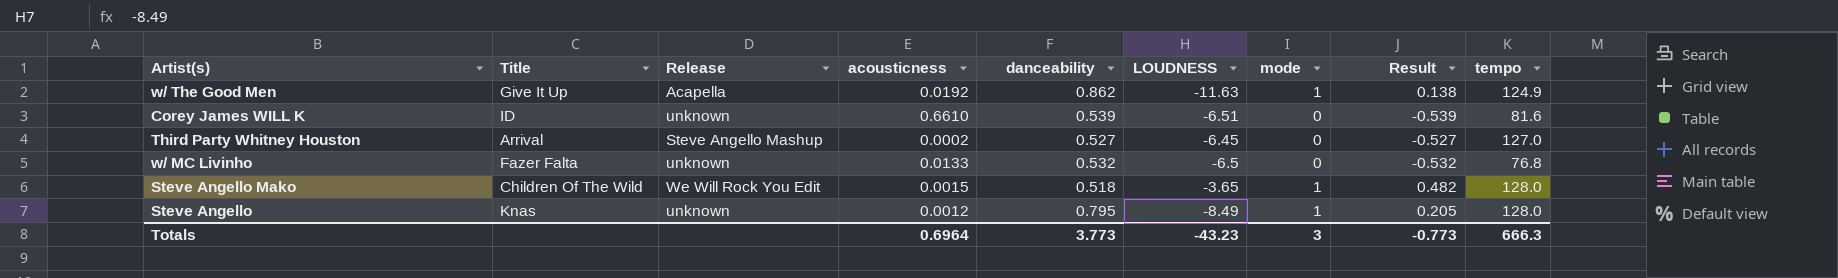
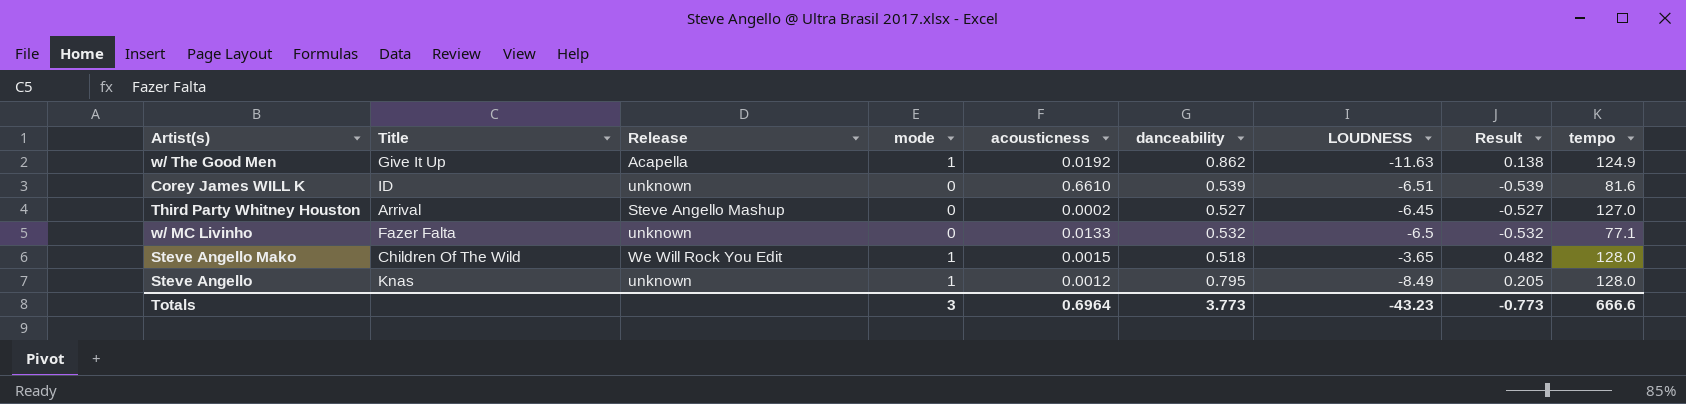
column mode | position: 7 -> 4
w/ MC Livinho | tempo: 76.8 -> 77.1
Totals | tempo: 666.3 -> 666.6

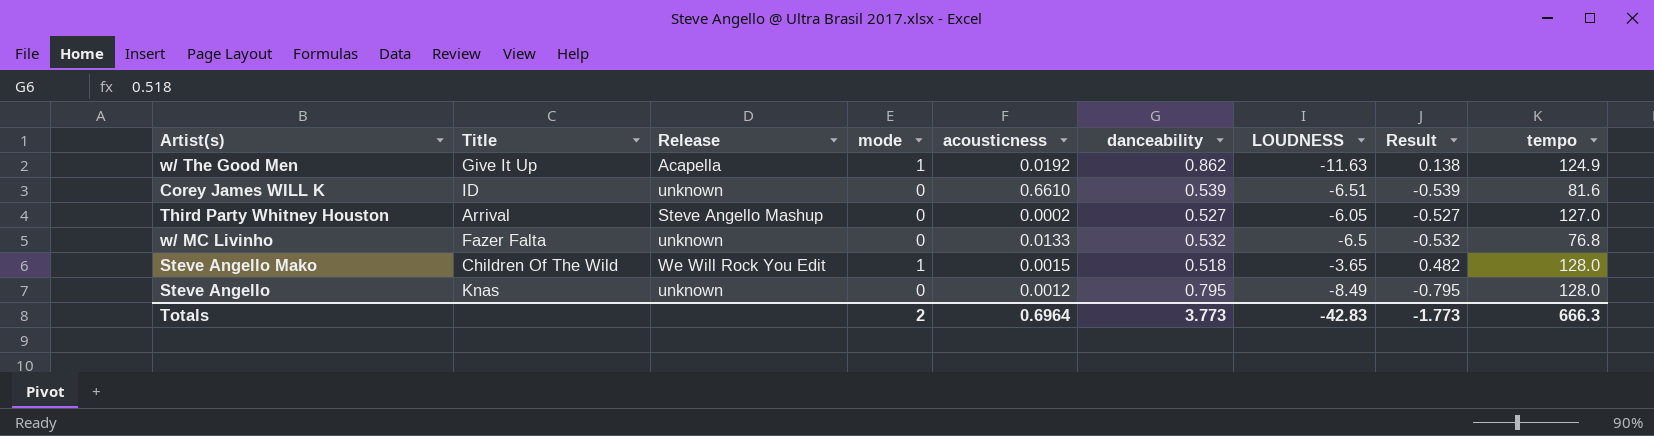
Third Party Whitney Houston | LOUDNESS: -6.45 -> -6.05
w/ MC Livinho | tempo: 77.1 -> 76.8
Steve Angello | mode: 1 -> 0
Steve Angello | Result: 0.205 -> -0.795
Totals | mode: 3 -> 2
Totals | LOUDNESS: -43.23 -> -42.83
Totals | Result: -0.773 -> -1.773
Totals | tempo: 666.6 -> 666.3

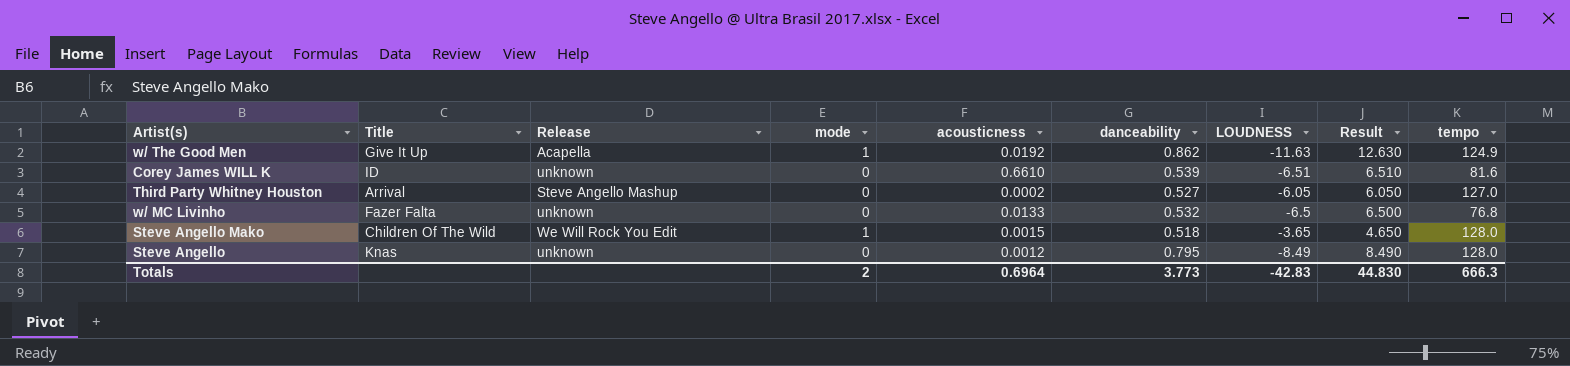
column Result | formula: [mode] - [danceability] -> [mode] - [LOUDNESS]
Totals | Result: -1.773 -> 44.830

